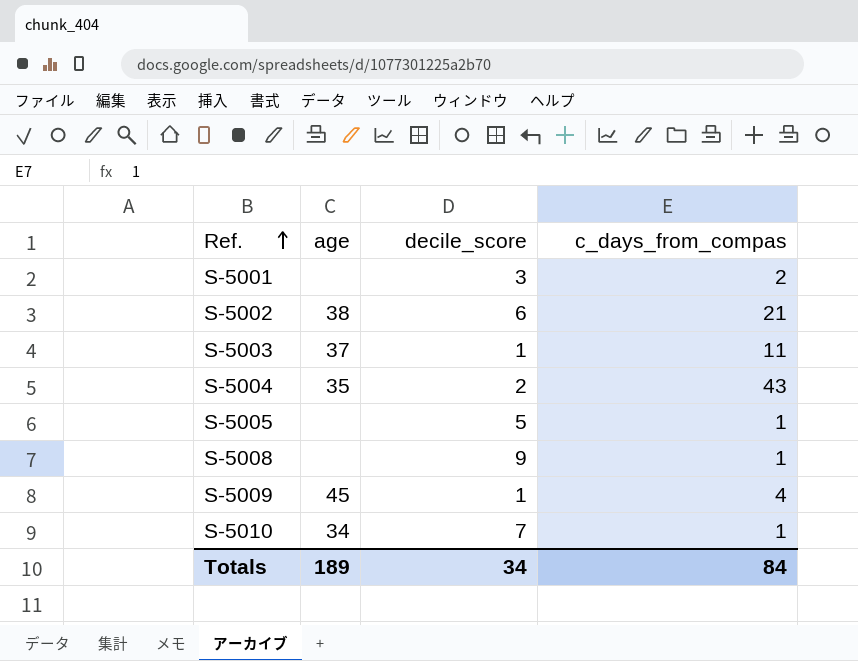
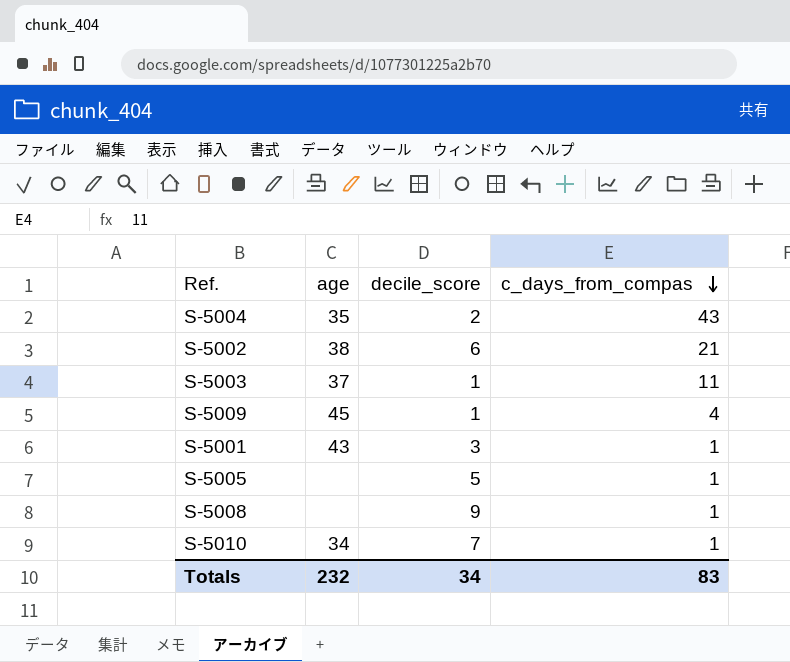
row order: Ref. ascending -> c_days_from_compas descending
S-5001 | age: none -> 43
S-5001 | c_days_from_compas: 2 -> 1
Totals | age: 189 -> 232
Totals | c_days_from_compas: 84 -> 83

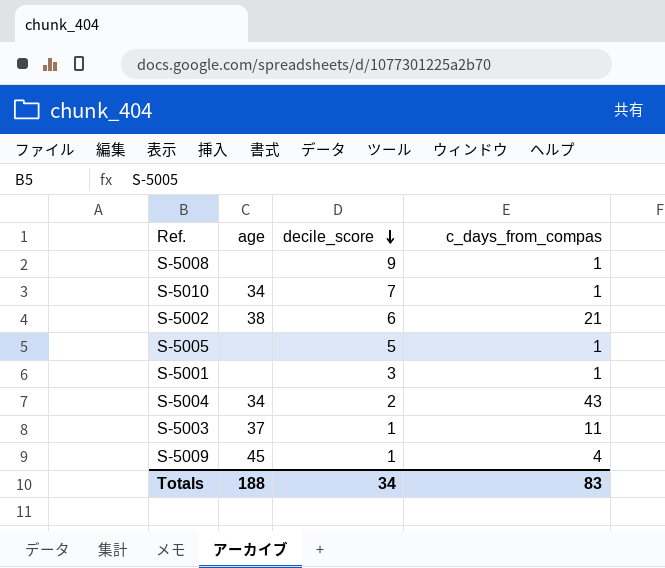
row order: c_days_from_compas descending -> decile_score descending
S-5001 | age: 43 -> none
S-5004 | age: 35 -> 34
Totals | age: 232 -> 188

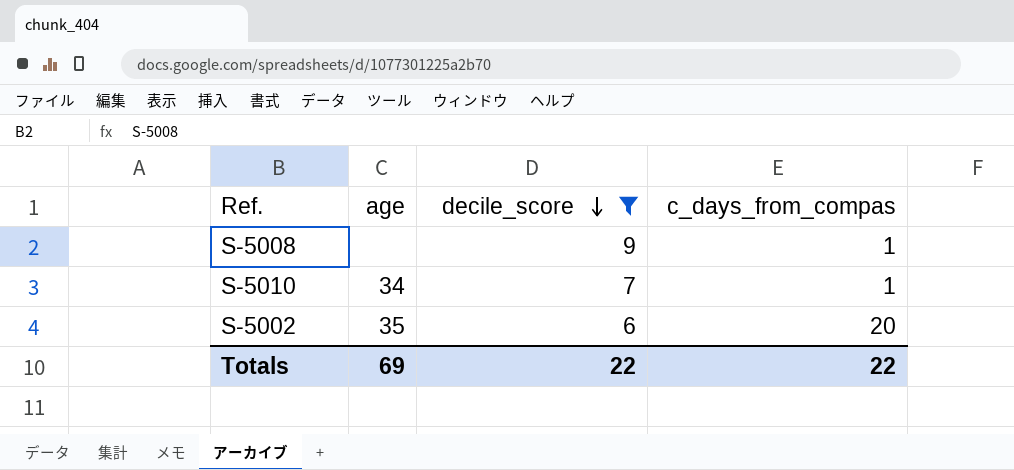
filter: none -> decile_score >= 6
S-5002 | age: 38 -> 35
S-5002 | c_days_from_compas: 21 -> 20
Totals | age: 188 -> 69
Totals | decile_score: 34 -> 22
Totals | c_days_from_compas: 83 -> 22

